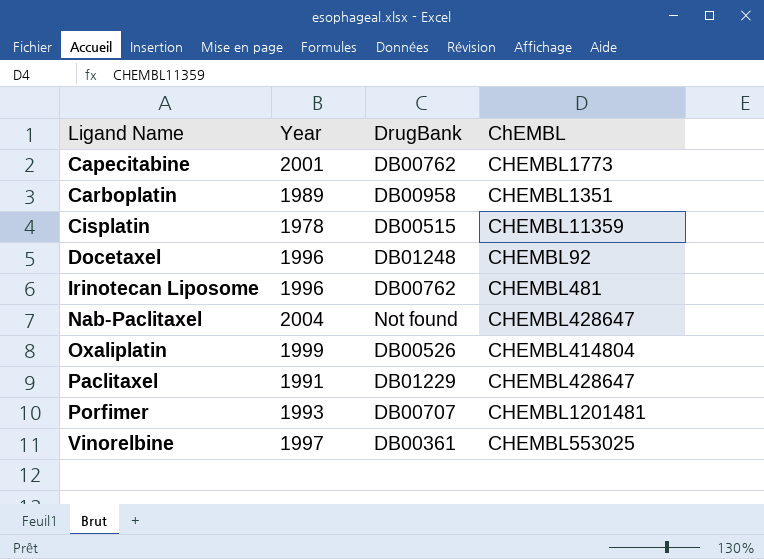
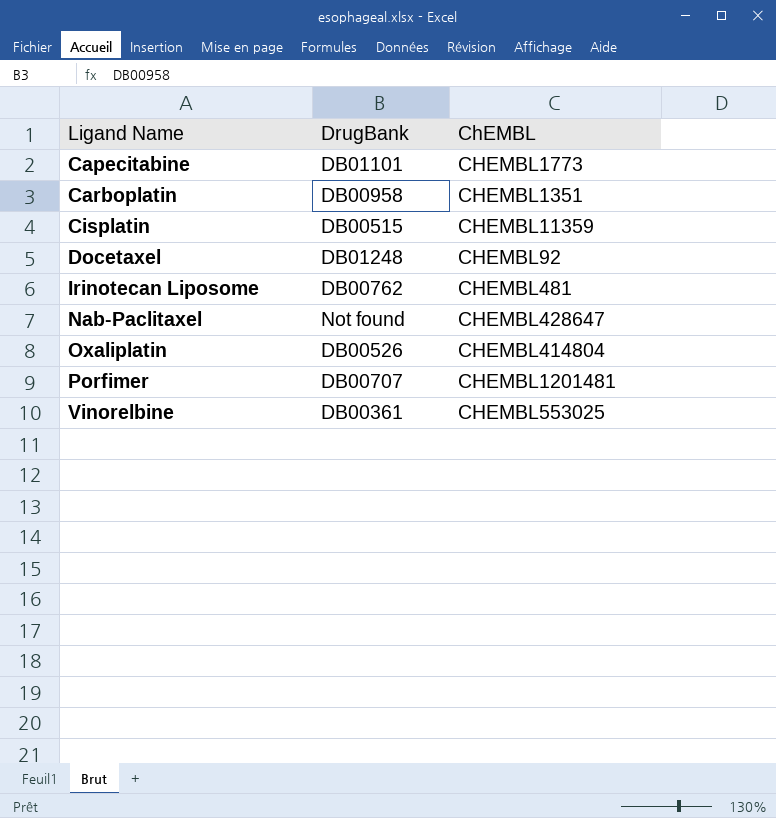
column Year | position: 2 -> none
row Paclitaxel: 1991 | DB01229 | CHEMBL428647 -> none
Capecitabine | DrugBank: DB00762 -> DB01101

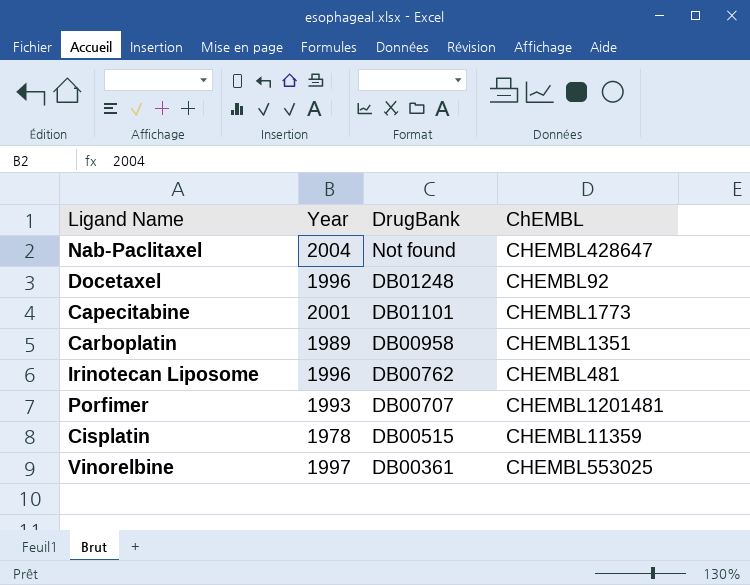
row order: Ligand Name ascending -> DrugBank descending
column Year | position: none -> 2
row Oxaliplatin: DB00526 | CHEMBL414804 -> none

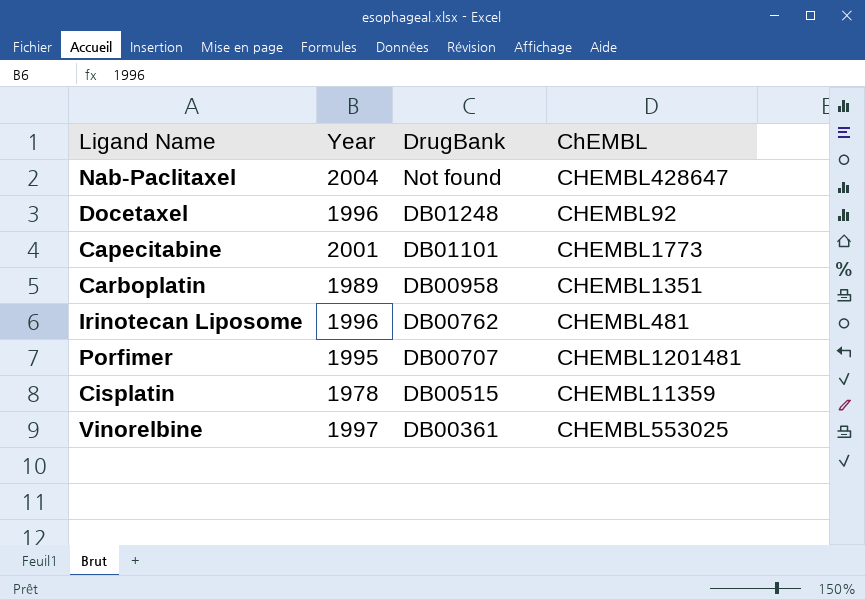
Porfimer | Year: 1993 -> 1995

